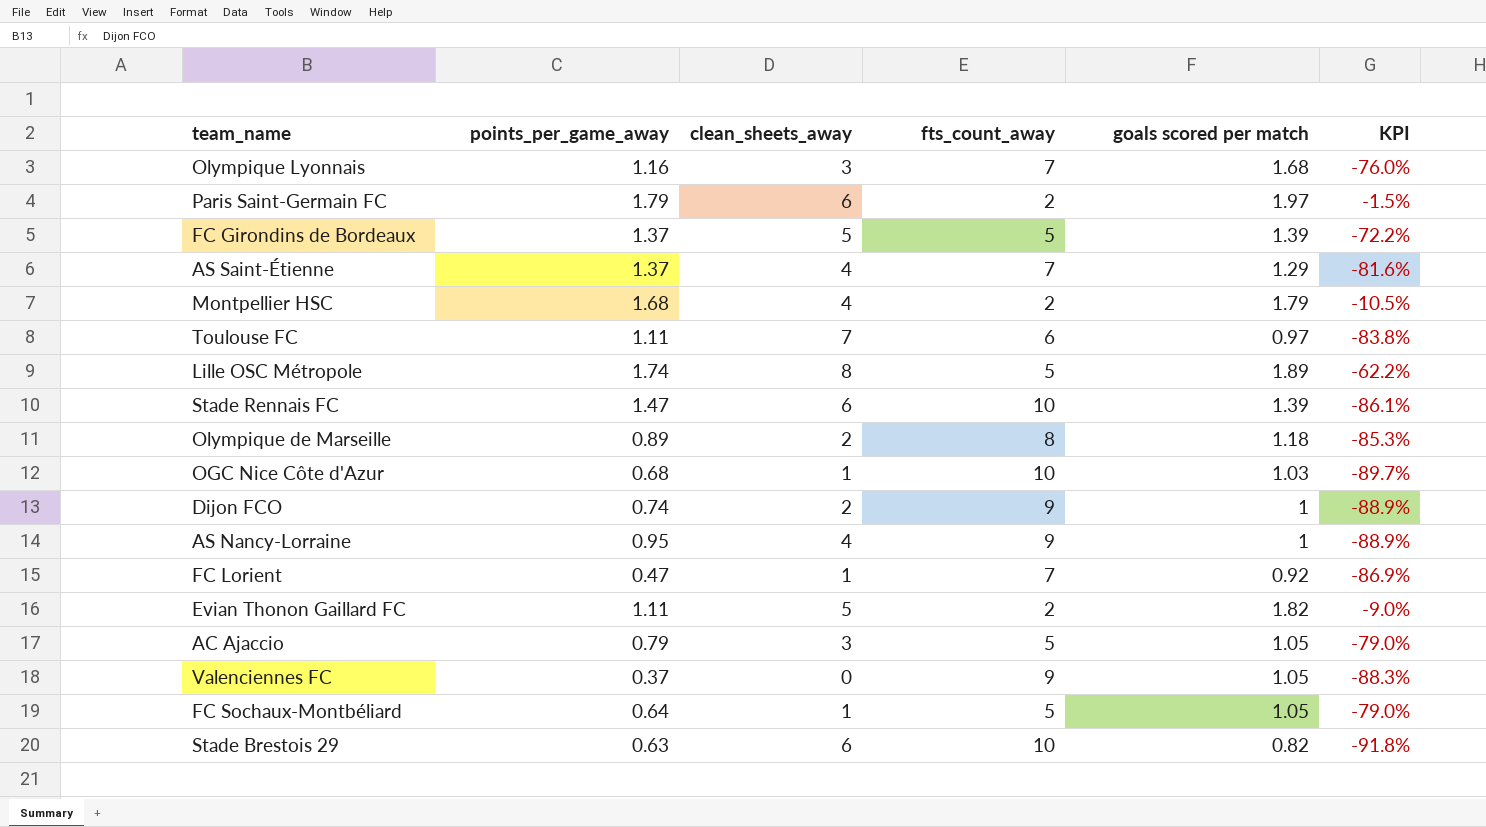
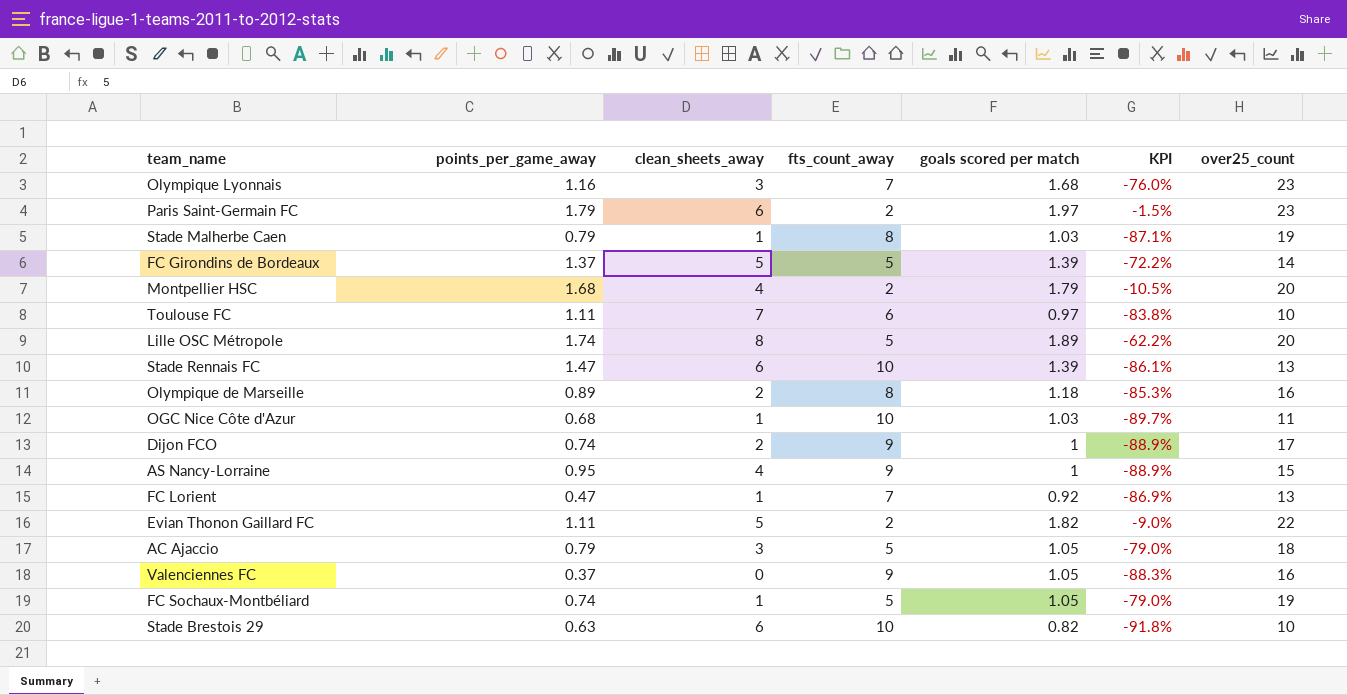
column over25_count | position: none -> 7
row AS Saint-Étienne: 1.37 | 4 | 7 | 1.29 | -81.6% -> none
row Stade Malherbe Caen: none -> 0.79 | 1 | 8 | 1.03 | -87.1% | 19
FC Sochaux-Montbéliard | points_per_game_away: 0.64 -> 0.74

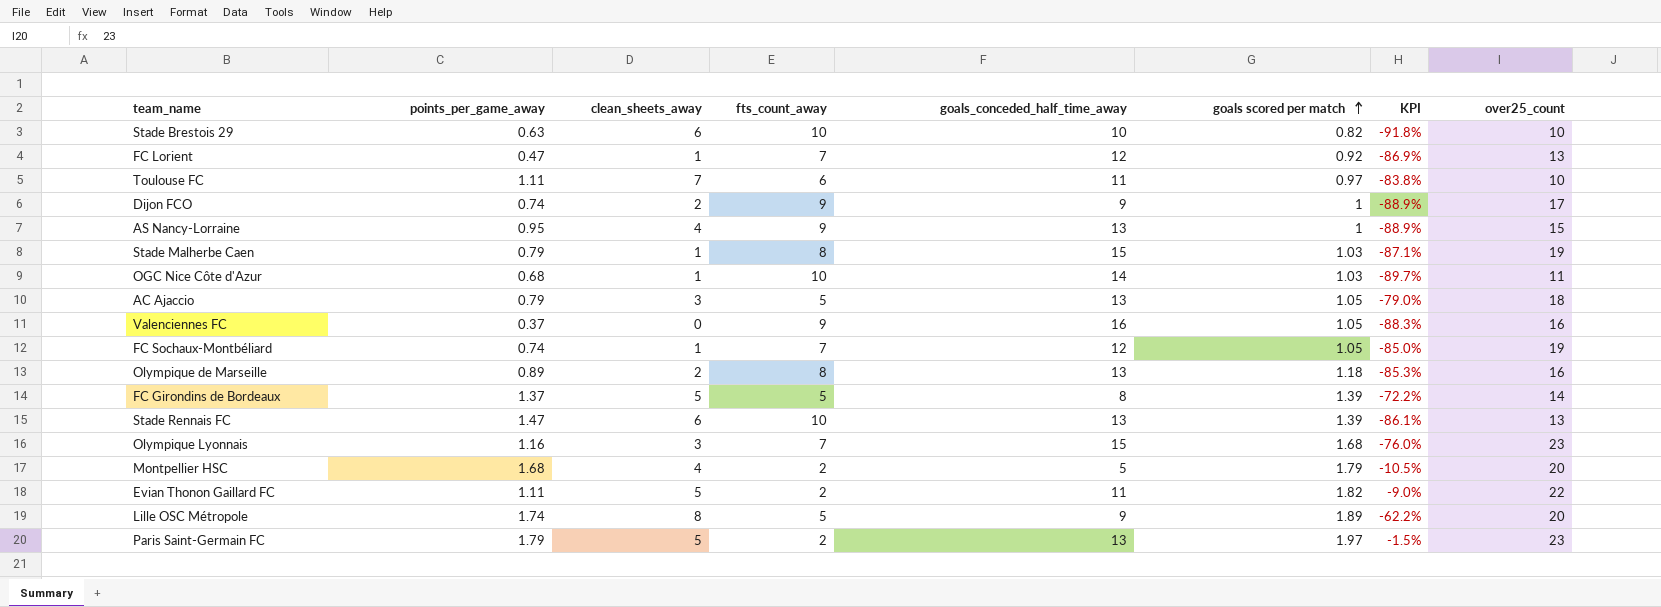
row order: none -> goals scored per match ascending
column goals_conceded_half_time_away | position: none -> 5
FC Sochaux-Montbéliard | fts_count_away: 5 -> 7
FC Sochaux-Montbéliard | KPI: -79.0% -> -85.0%
Paris Saint-Germain FC | clean_sheets_away: 6 -> 5

